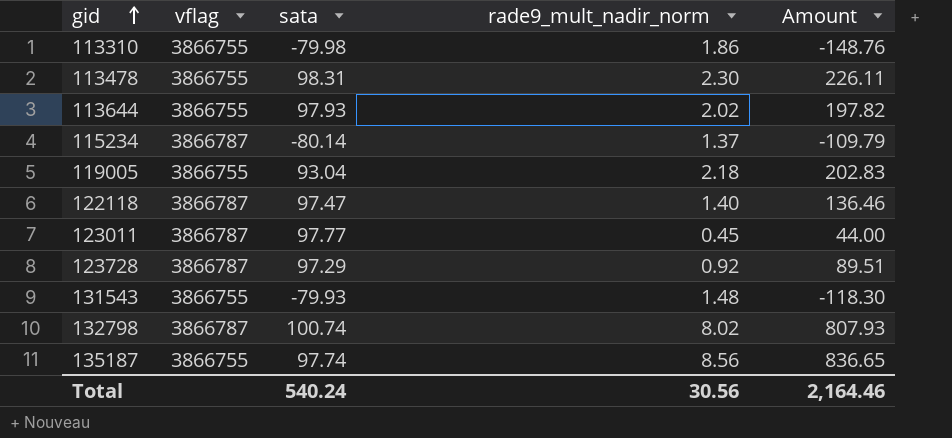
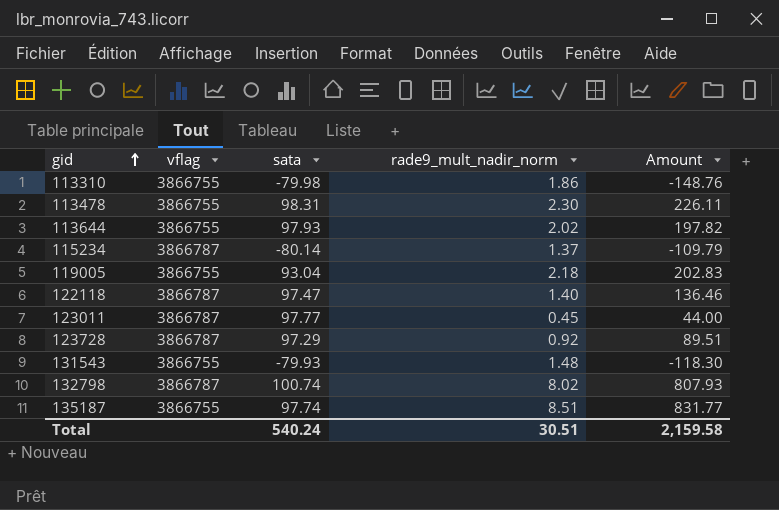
135187 | rade9_mult_nadir_norm: 8.56 -> 8.51
135187 | Amount: 836.65 -> 831.77
Total | rade9_mult_nadir_norm: 30.56 -> 30.51
Total | Amount: 2,164.46 -> 2,159.58

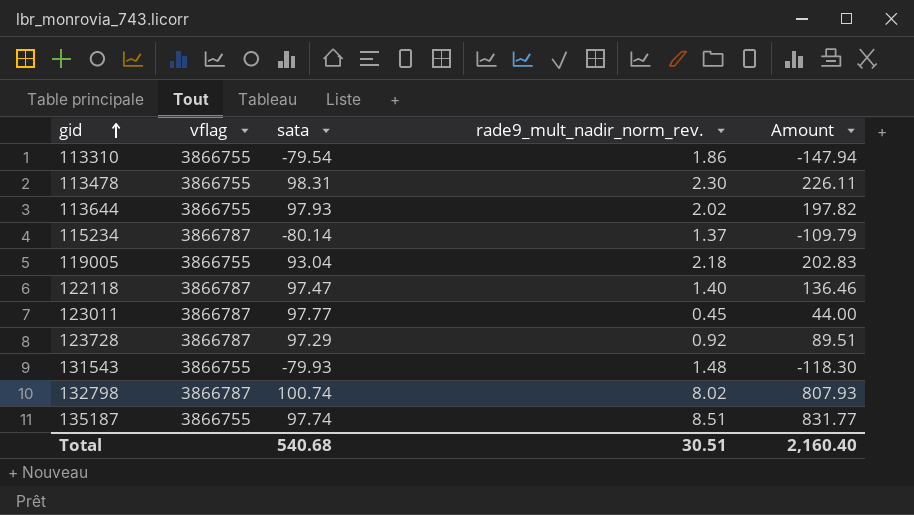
column name: rade9_mult_nadir_norm -> rade9_mult_nadir_norm_rev.
113310 | sata: -79.98 -> -79.54
113310 | Amount: -148.76 -> -147.94
Total | sata: 540.24 -> 540.68
Total | Amount: 2,159.58 -> 2,160.40

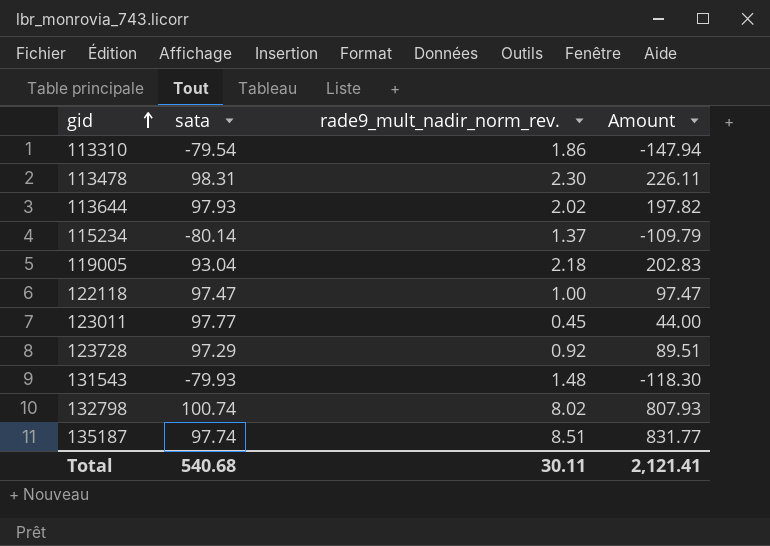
column vflag | position: 2 -> none
122118 | rade9_mult_nadir_norm_rev.: 1.40 -> 1.00
122118 | Amount: 136.46 -> 97.47
Total | rade9_mult_nadir_norm_rev.: 30.51 -> 30.11
Total | Amount: 2,160.40 -> 2,121.41

